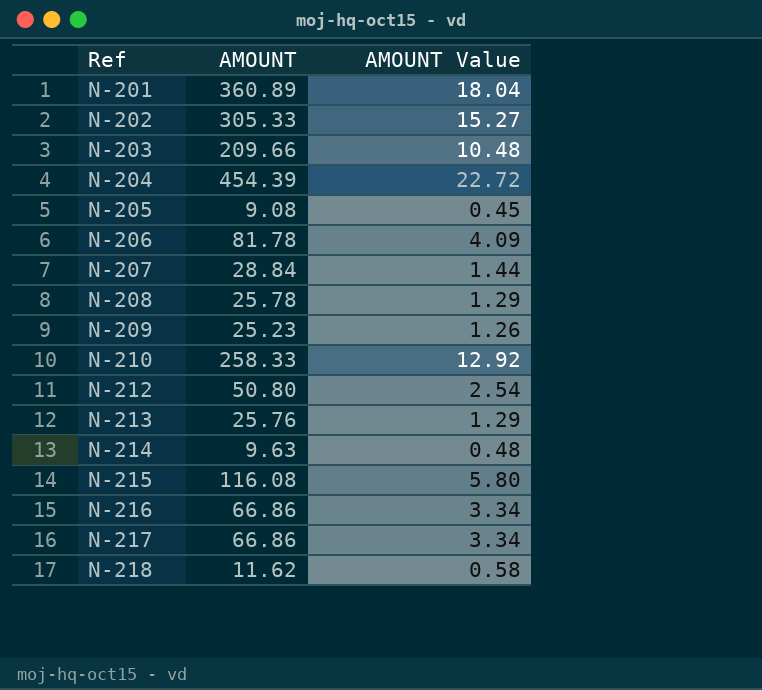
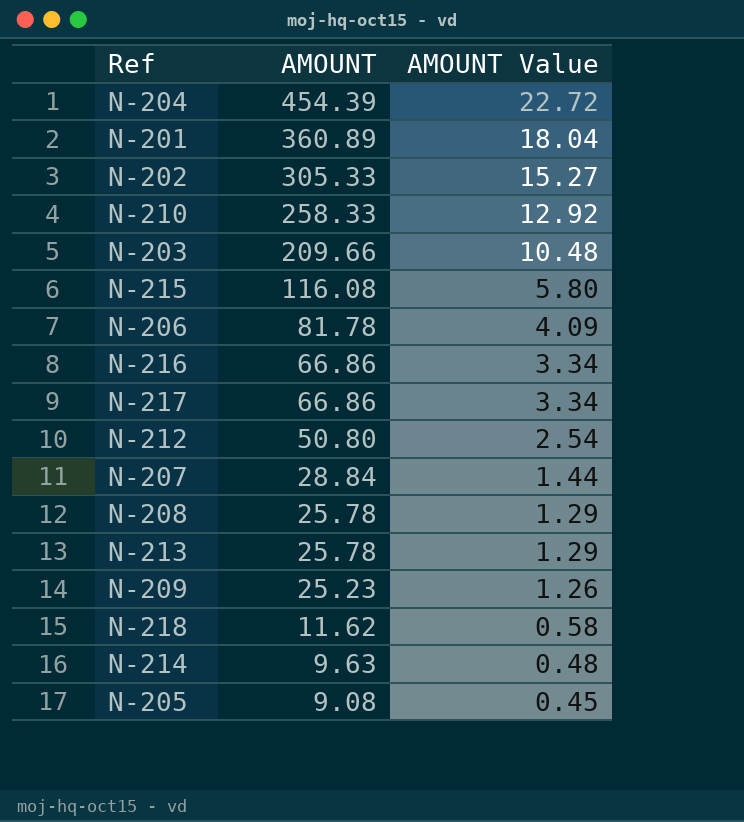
row order: Ref ascending -> AMOUNT descending
N-213 | AMOUNT: 25.76 -> 25.78

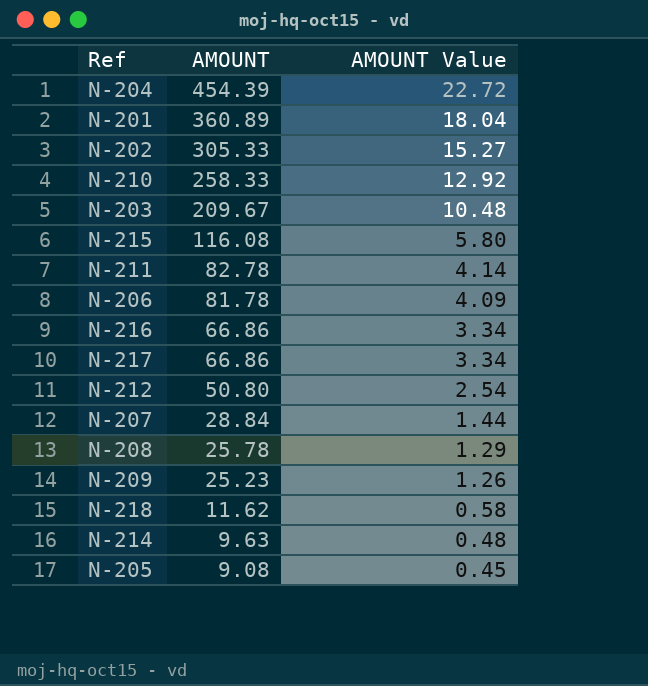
row N-213: 25.78 | 1.29 -> none
N-203 | AMOUNT: 209.66 -> 209.67
row N-211: none -> 82.78 | 4.14

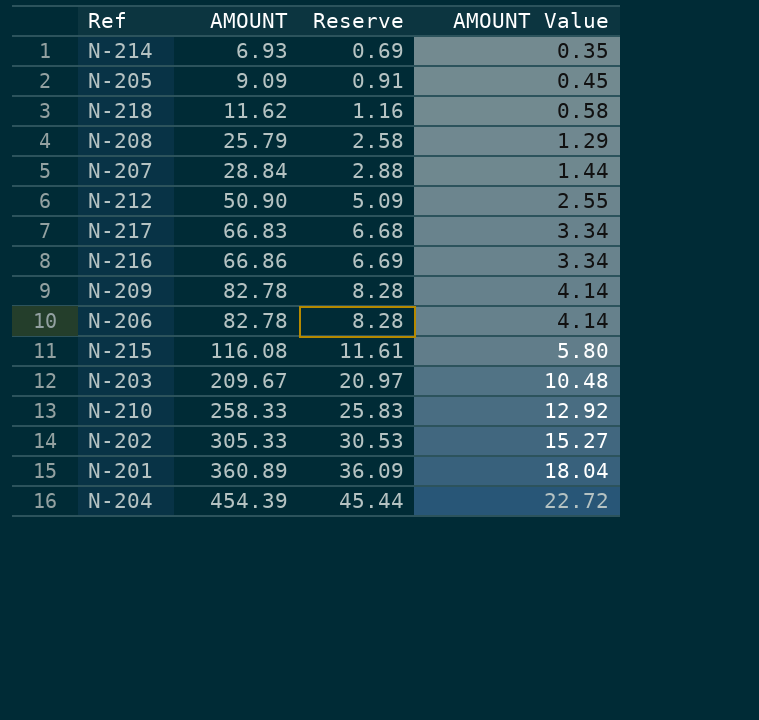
row order: AMOUNT descending -> AMOUNT ascending
column Reserve | formula: none -> [AMOUNT] * 0.1
row N-211: 82.78 | 4.14 -> none
N-214 | AMOUNT: 9.63 -> 6.93
N-214 | AMOUNT Value: 0.48 -> 0.35
N-205 | AMOUNT: 9.08 -> 9.09
N-208 | AMOUNT: 25.78 -> 25.79
N-212 | AMOUNT: 50.80 -> 50.90
N-212 | AMOUNT Value: 2.54 -> 2.55
N-217 | AMOUNT: 66.86 -> 66.83
N-209 | AMOUNT: 25.23 -> 82.78
N-209 | AMOUNT Value: 1.26 -> 4.14
N-206 | AMOUNT: 81.78 -> 82.78
N-206 | AMOUNT Value: 4.09 -> 4.14

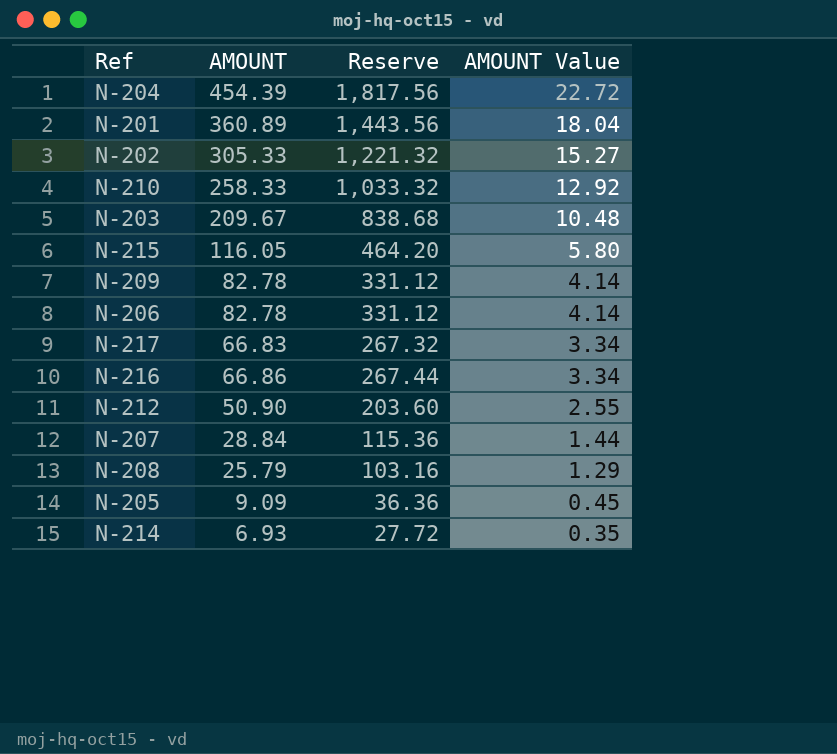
row order: AMOUNT ascending -> AMOUNT Value descending
column Reserve | formula: [AMOUNT] * 0.1 -> [AMOUNT] * 4
row N-218: 11.62 | 1.16 | 0.58 -> none
N-215 | AMOUNT: 116.08 -> 116.05

